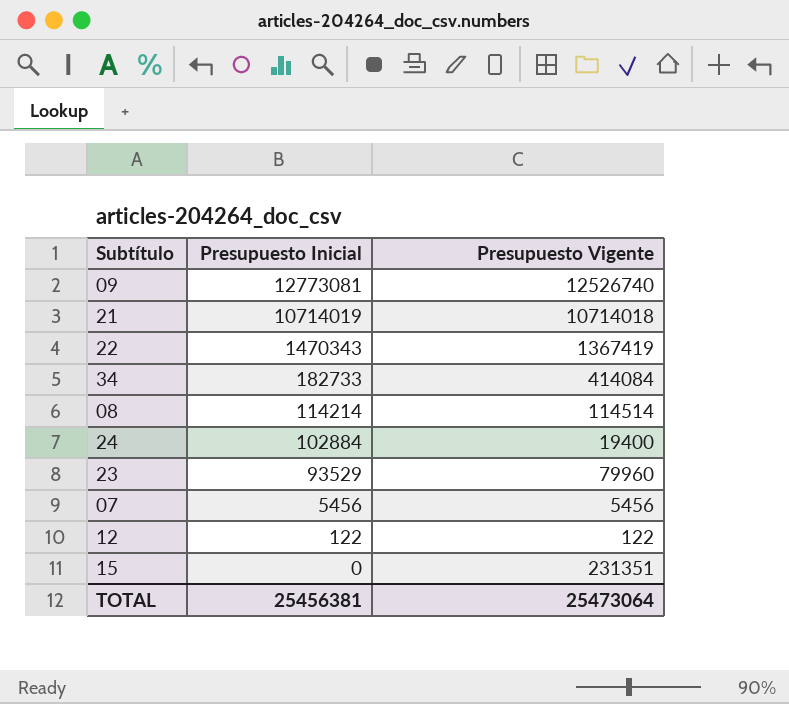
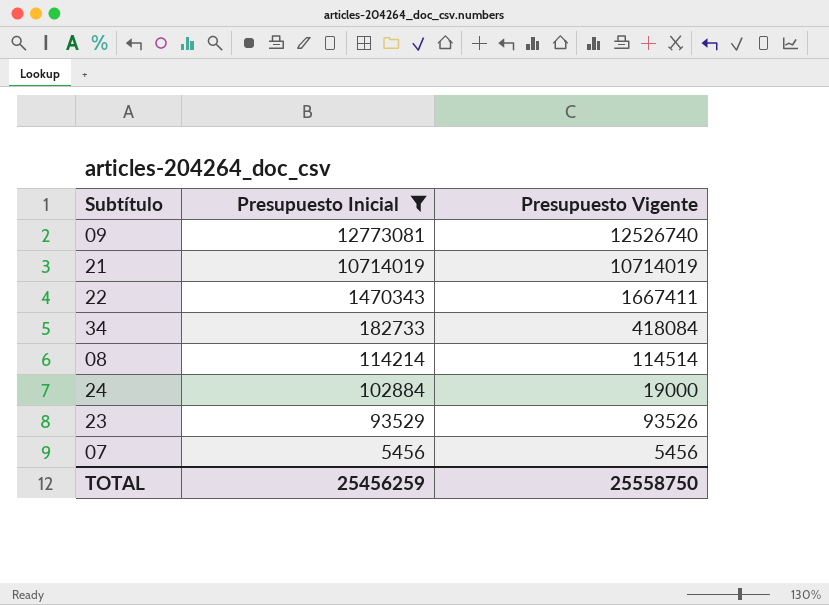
filter: none -> Presupuesto Inicial >= 5456
21 | Presupuesto Vigente: 10714018 -> 10714019
22 | Presupuesto Vigente: 1367419 -> 1667411
34 | Presupuesto Vigente: 414084 -> 418084
24 | Presupuesto Vigente: 19400 -> 19000
23 | Presupuesto Vigente: 79960 -> 93526
TOTAL | Presupuesto Inicial: 25456381 -> 25456259
TOTAL | Presupuesto Vigente: 25473064 -> 25558750

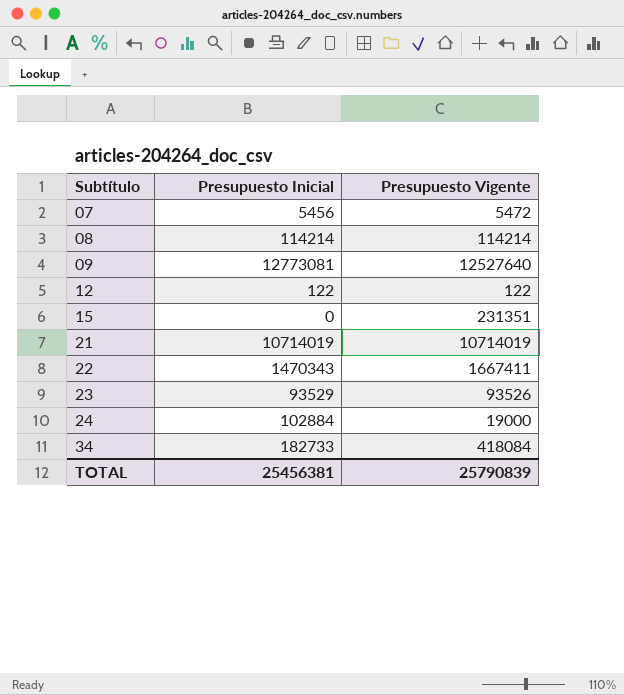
filter: Presupuesto Inicial >= 5456 -> none
row order: Presupuesto Inicial descending -> Subtítulo ascending
07 | Presupuesto Vigente: 5456 -> 5472
08 | Presupuesto Vigente: 114514 -> 114214
09 | Presupuesto Vigente: 12526740 -> 12527640
TOTAL | Presupuesto Inicial: 25456259 -> 25456381
TOTAL | Presupuesto Vigente: 25558750 -> 25790839

